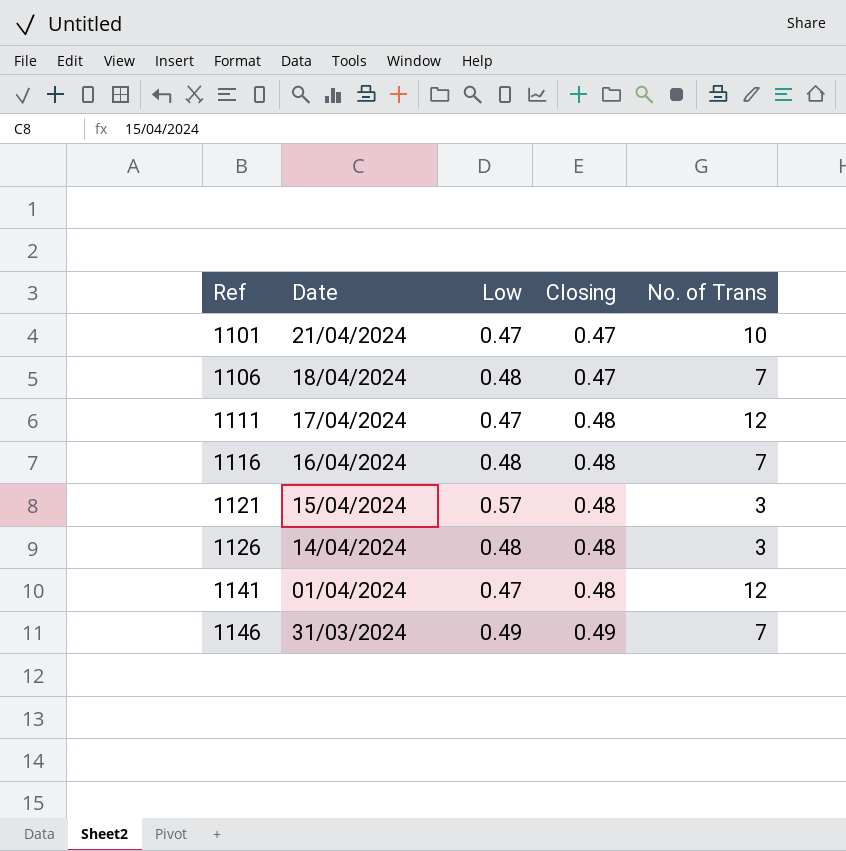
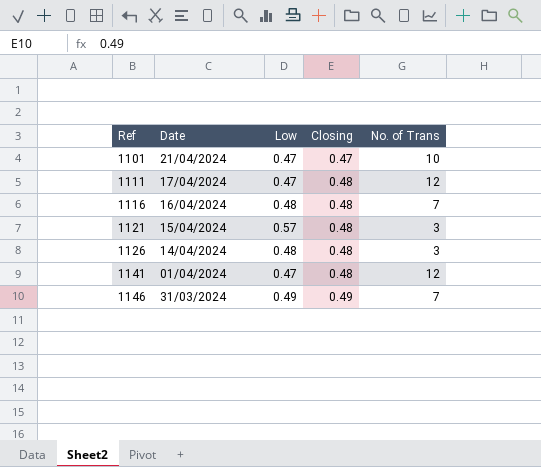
row 1106: 18/04/2024 | 0.48 | 0.47 | 7 -> none

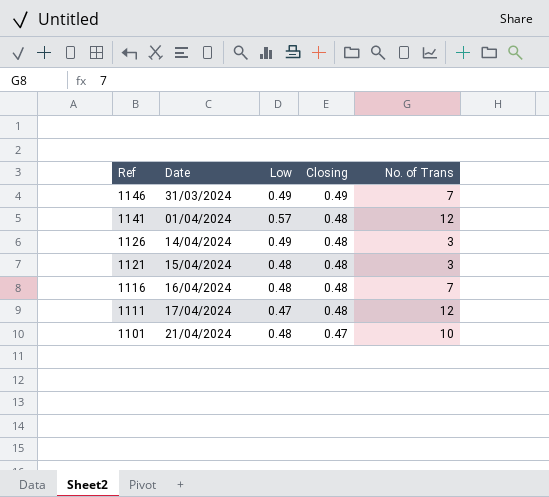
row order: Ref ascending -> Ref descending
1141 | Low: 0.47 -> 0.57
1126 | Low: 0.48 -> 0.49
1121 | Low: 0.57 -> 0.48
1101 | Low: 0.47 -> 0.48

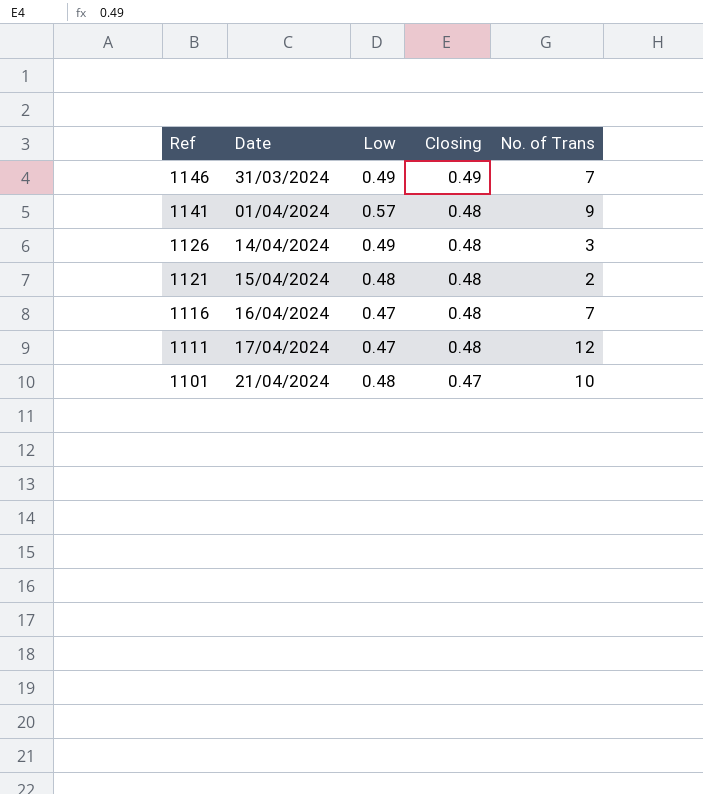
1141 | No. of Trans: 12 -> 9
1121 | No. of Trans: 3 -> 2
1116 | Low: 0.48 -> 0.47

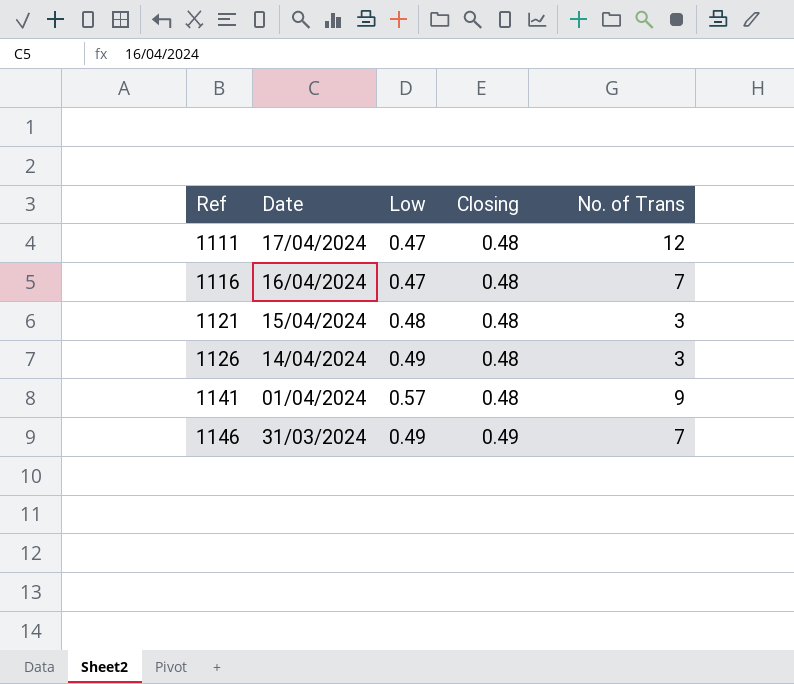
row order: Ref descending -> Ref ascending
row 1101: 21/04/2024 | 0.48 | 0.47 | 10 -> none
1121 | No. of Trans: 2 -> 3

